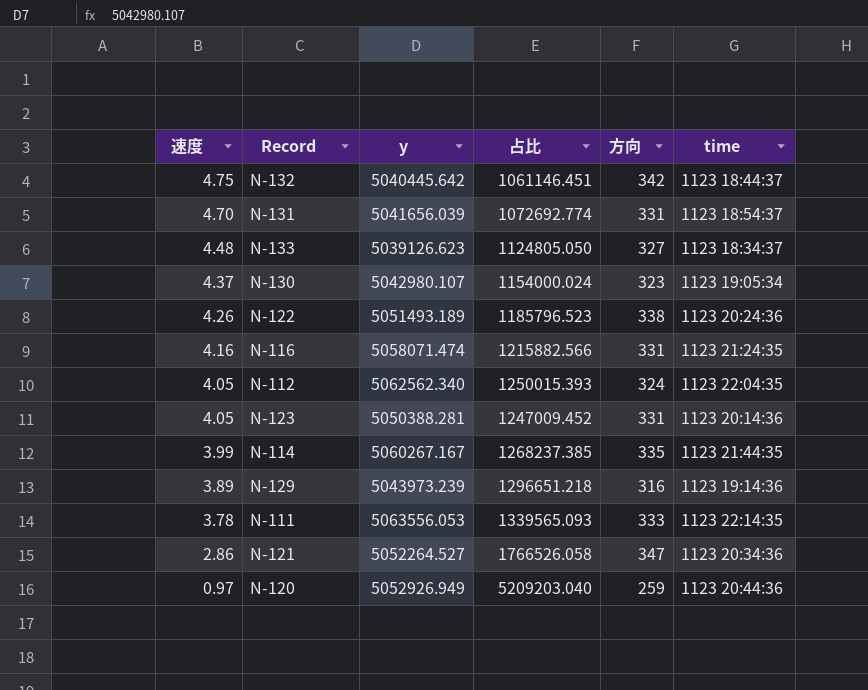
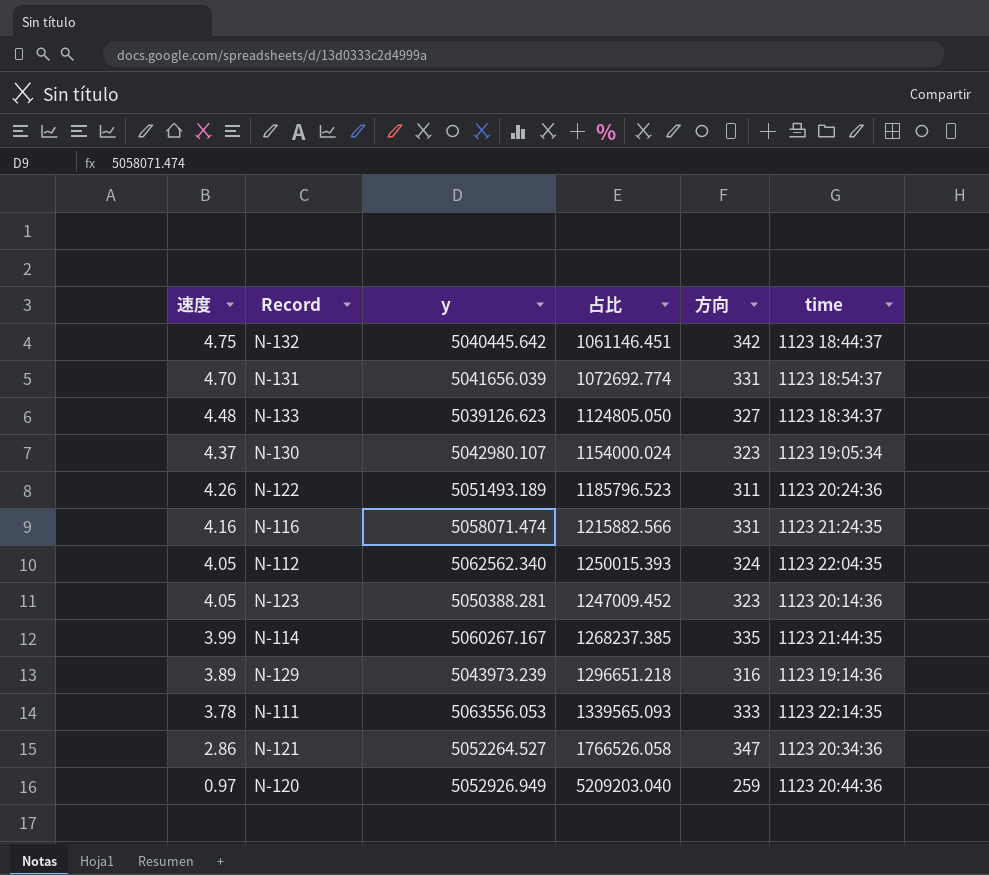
N-122 | 方向: 338 -> 311
N-123 | 方向: 331 -> 323

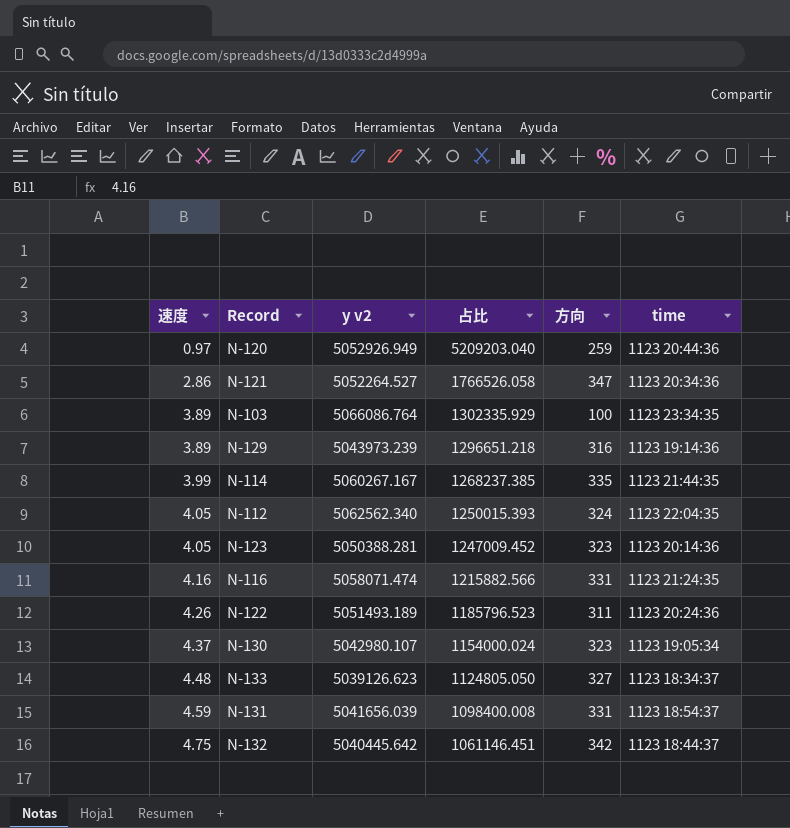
row order: 速度 descending -> 速度 ascending
column name: y -> y v2
row N-111: 3.78 | 5063556.053 | 1339565.093 | 333 | 1123 22:14:35 -> none
row N-103: none -> 3.89 | 5066086.764 | 1302335.929 | 100 | 1123 23:34:35
N-131 | 速度: 4.70 -> 4.59
N-131 | 占比: 1072692.774 -> 1098400.008

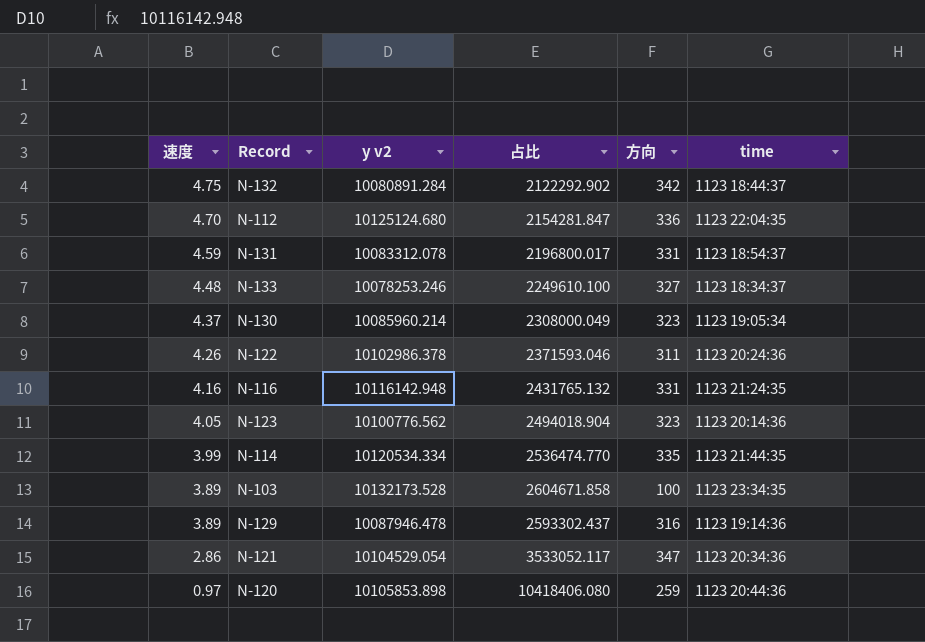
row order: 速度 ascending -> 速度 descending
N-132 | y v2: 5040445.642 -> 10080891.284
N-132 | 占比: 1061146.451 -> 2122292.902
N-112 | 速度: 4.05 -> 4.70
N-112 | y v2: 5062562.340 -> 10125124.680
N-112 | 占比: 1250015.393 -> 2154281.847
N-112 | 方向: 324 -> 336
N-131 | y v2: 5041656.039 -> 10083312.078
N-131 | 占比: 1098400.008 -> 2196800.017
N-133 | y v2: 5039126.623 -> 10078253.246
N-133 | 占比: 1124805.050 -> 2249610.100
N-130 | y v2: 5042980.107 -> 10085960.214
N-130 | 占比: 1154000.024 -> 2308000.049
N-122 | y v2: 5051493.189 -> 10102986.378
N-122 | 占比: 1185796.523 -> 2371593.046
N-116 | y v2: 5058071.474 -> 10116142.948
N-116 | 占比: 1215882.566 -> 2431765.132
N-123 | y v2: 5050388.281 -> 10100776.562
N-123 | 占比: 1247009.452 -> 2494018.904
N-114 | y v2: 5060267.167 -> 10120534.334
N-114 | 占比: 1268237.385 -> 2536474.770
N-103 | y v2: 5066086.764 -> 10132173.528
N-103 | 占比: 1302335.929 -> 2604671.858
N-129 | y v2: 5043973.239 -> 10087946.478
N-129 | 占比: 1296651.218 -> 2593302.437
N-121 | y v2: 5052264.527 -> 10104529.054
N-121 | 占比: 1766526.058 -> 3533052.117
N-120 | y v2: 5052926.949 -> 10105853.898
N-120 | 占比: 5209203.040 -> 10418406.080

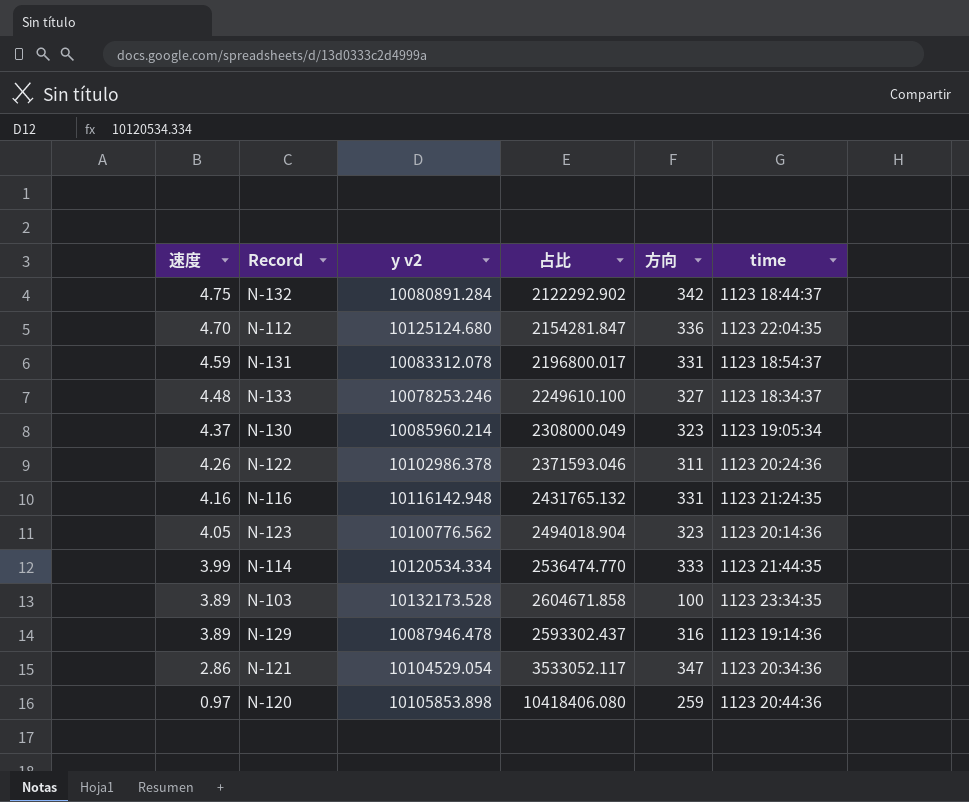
N-114 | 方向: 335 -> 333

